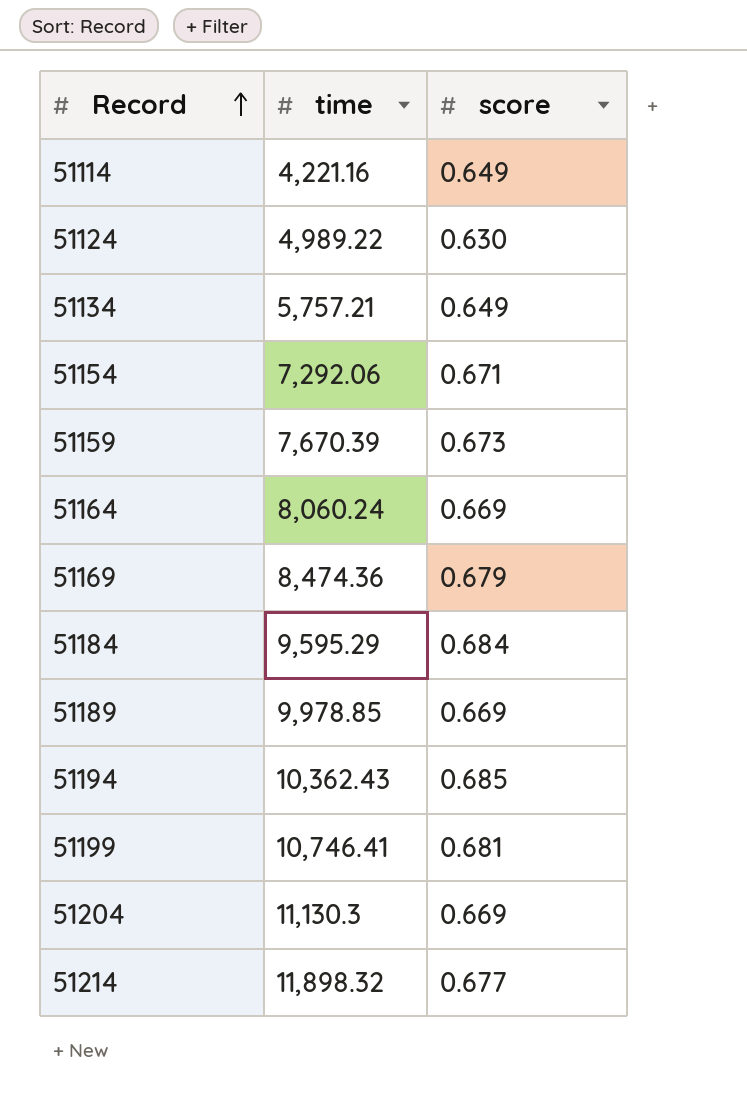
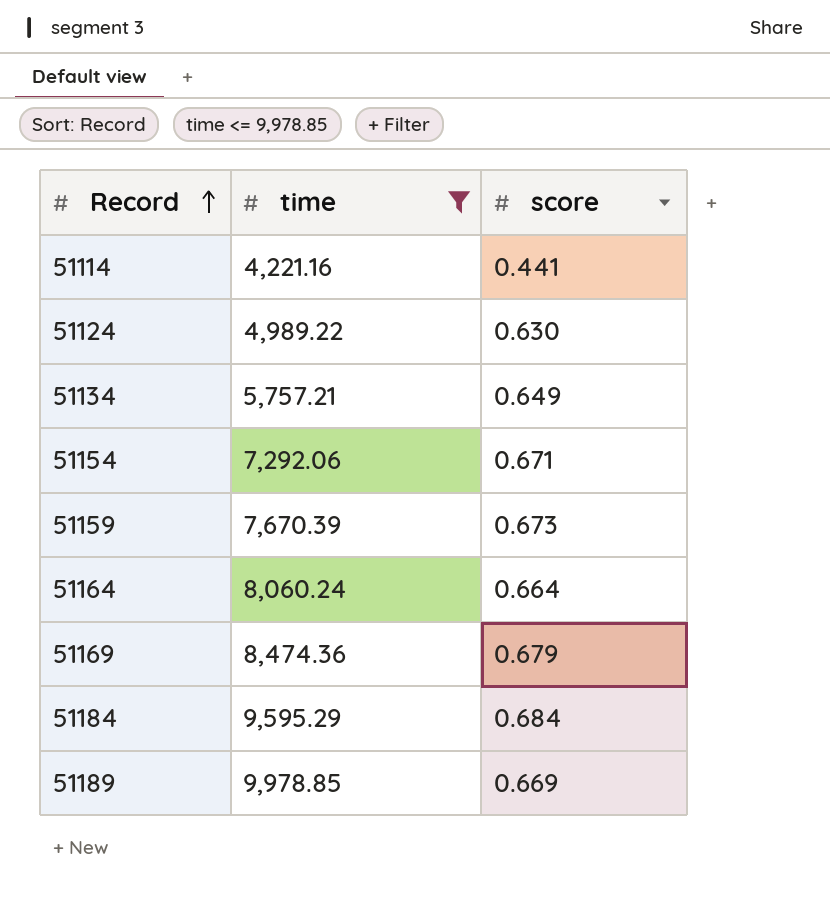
filter: none -> time <= 9,978.85
51114 | score: 0.649 -> 0.441
51164 | score: 0.669 -> 0.664

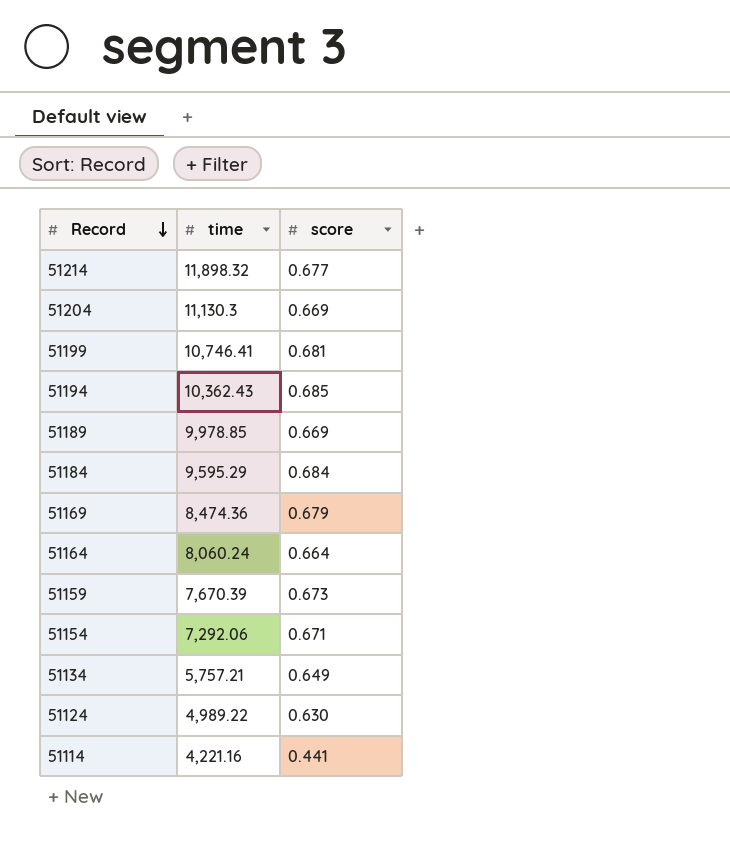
filter: time <= 9,978.85 -> none
row order: Record ascending -> Record descending

